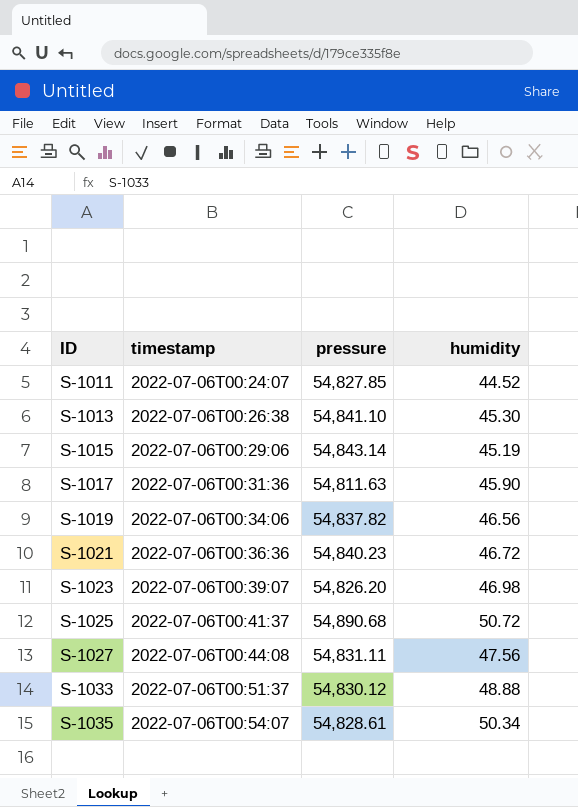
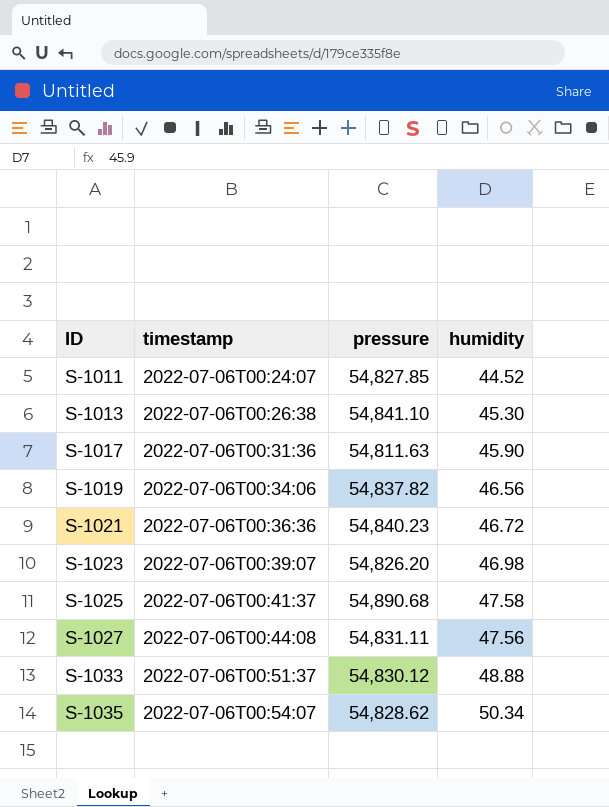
row S-1015: 2022-07-06T00:29:06 | 54,843.14 | 45.19 -> none
S-1025 | humidity: 50.72 -> 47.58
S-1035 | pressure: 54,828.61 -> 54,828.62

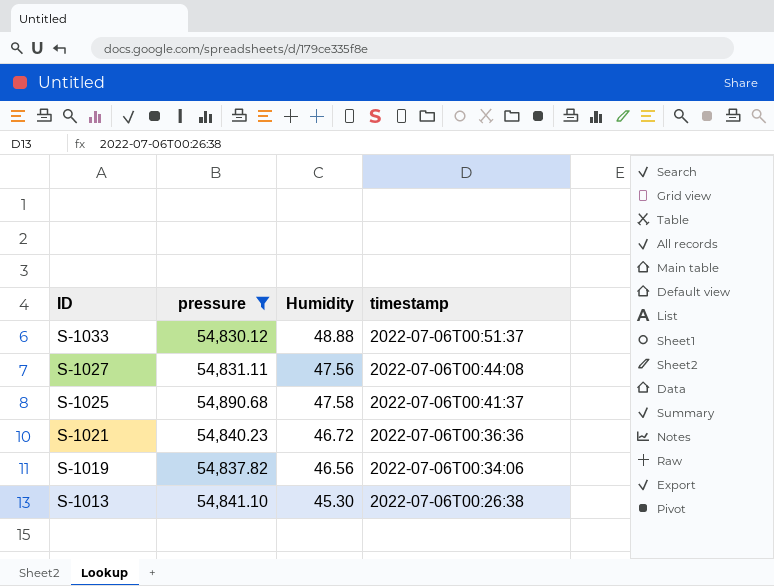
filter: none -> pressure >= 54,830.12
row order: ID ascending -> ID descending
column name: humidity -> Humidity
column timestamp | position: 2 -> 4

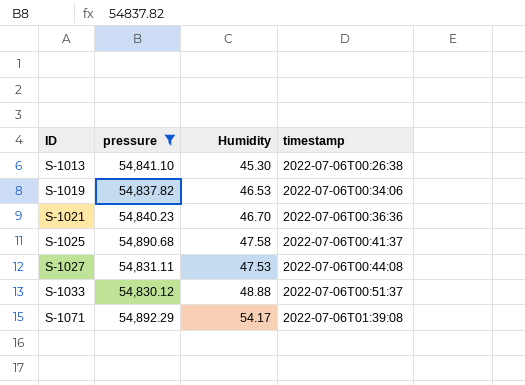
row order: ID descending -> ID ascending
S-1019 | Humidity: 46.56 -> 46.53
S-1021 | Humidity: 46.72 -> 46.70
S-1027 | Humidity: 47.56 -> 47.53
row S-1071: none -> 54,892.29 | 54.17 | 2022-07-06T01:39:08

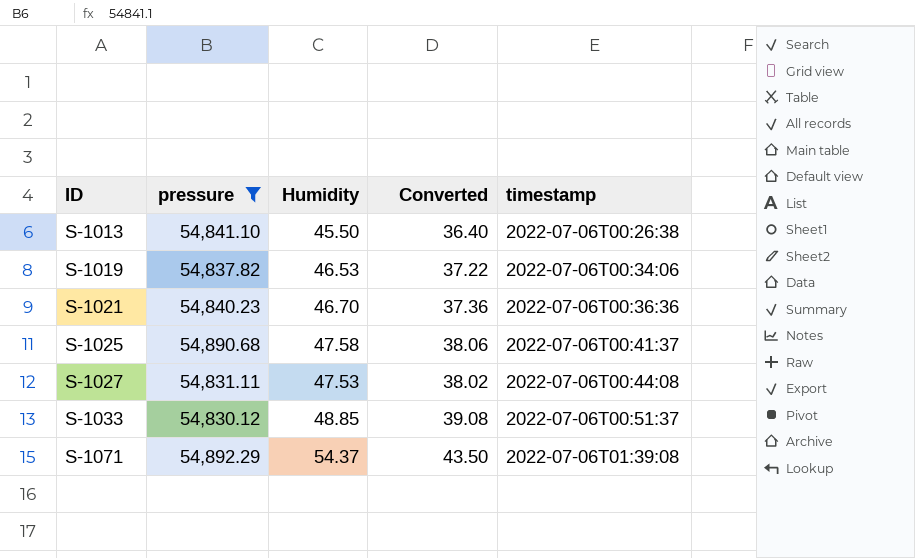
column Converted | formula: none -> [Humidity] * 0.8
S-1013 | Humidity: 45.30 -> 45.50
S-1033 | Humidity: 48.88 -> 48.85
S-1071 | Humidity: 54.17 -> 54.37

